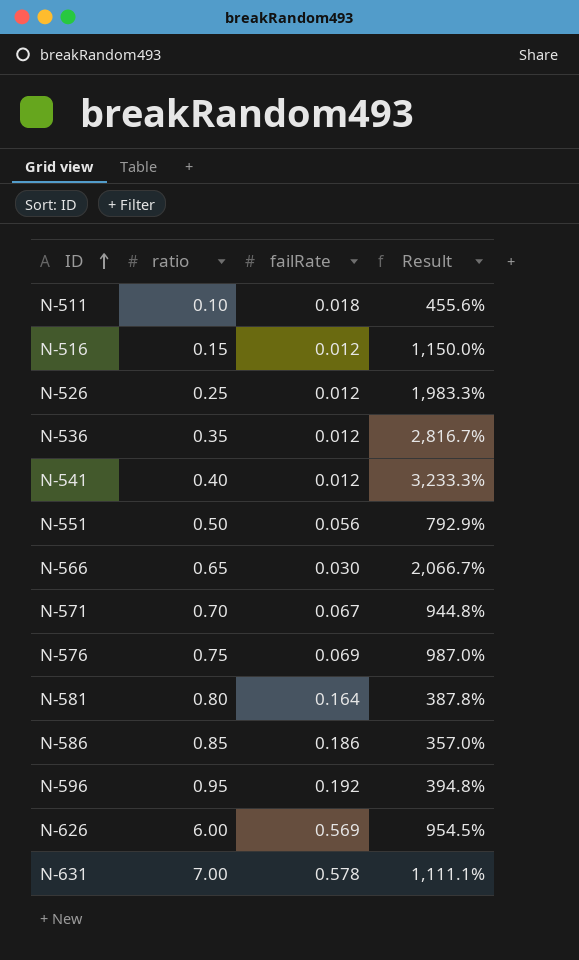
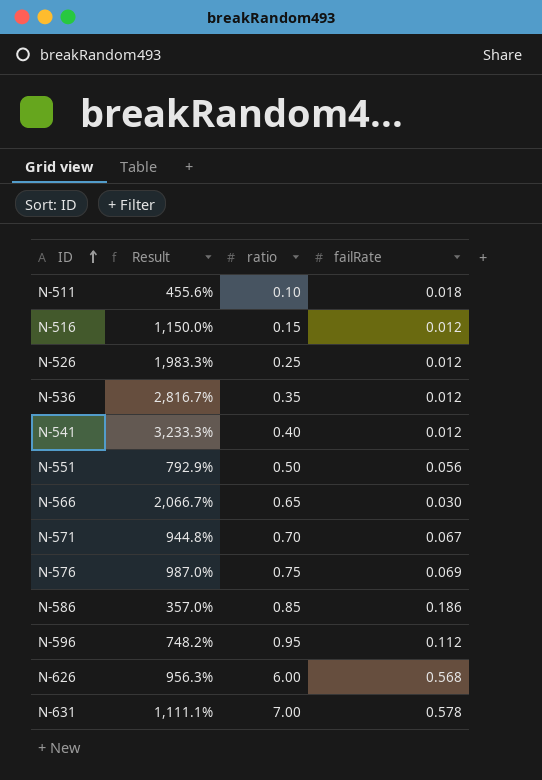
column Result | position: 4 -> 2
row N-581: 0.80 | 0.164 | 387.8% -> none
N-596 | Result: 394.8% -> 748.2%
N-596 | failRate: 0.192 -> 0.112
N-626 | Result: 954.5% -> 956.3%
N-626 | failRate: 0.569 -> 0.568

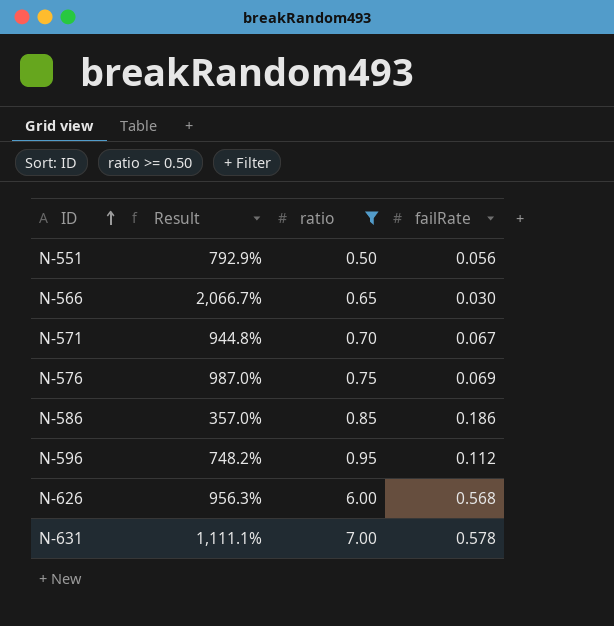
filter: none -> ratio >= 0.50

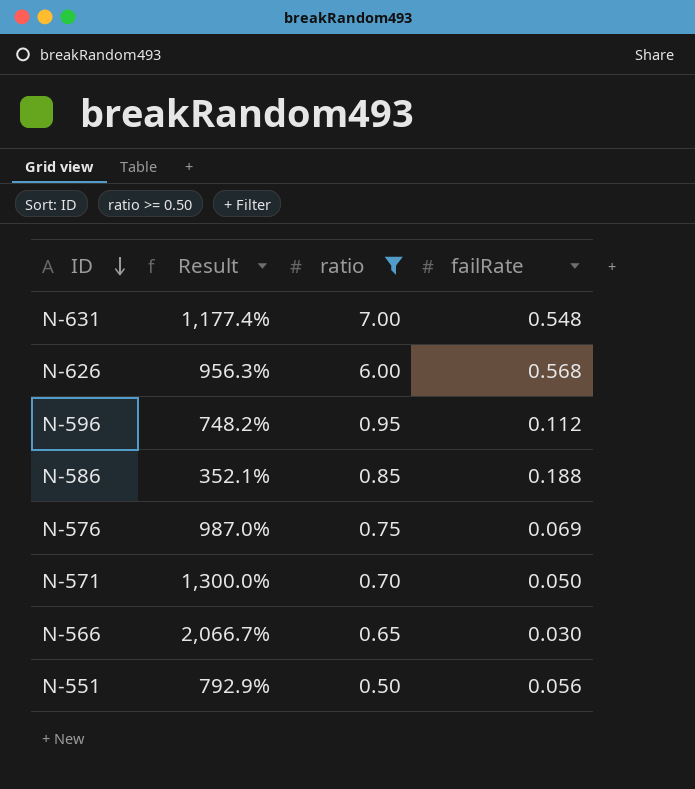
row order: ID ascending -> ID descending
N-631 | Result: 1,111.1% -> 1,177.4%
N-631 | failRate: 0.578 -> 0.548
N-586 | Result: 357.0% -> 352.1%
N-586 | failRate: 0.186 -> 0.188
N-571 | Result: 944.8% -> 1,300.0%
N-571 | failRate: 0.067 -> 0.050

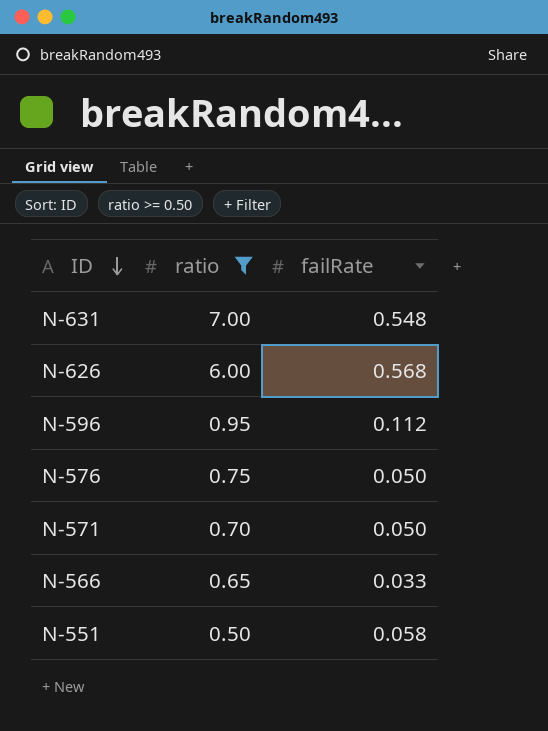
column Result | formula: ([ratio] - [failRate]) / [failRate] -> none
row N-586: 352.1% | 0.85 | 0.188 -> none
N-576 | failRate: 0.069 -> 0.050
N-566 | failRate: 0.030 -> 0.033
N-551 | failRate: 0.056 -> 0.058

